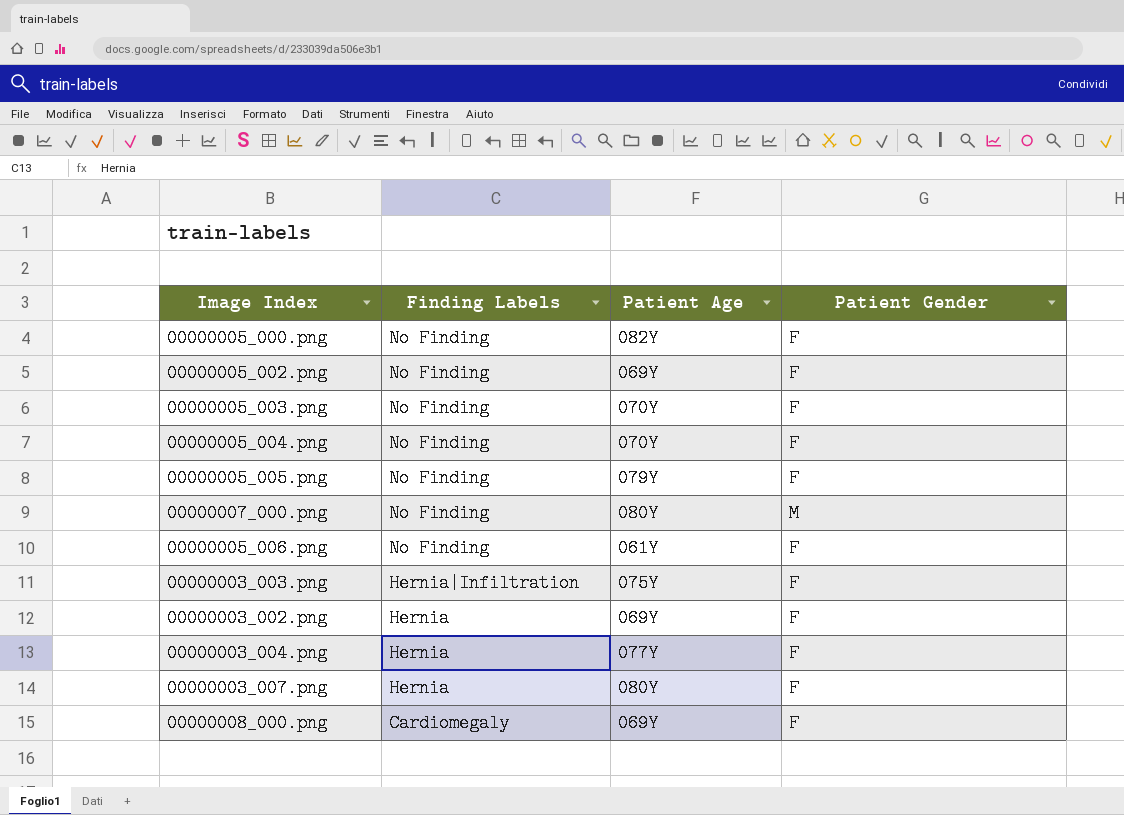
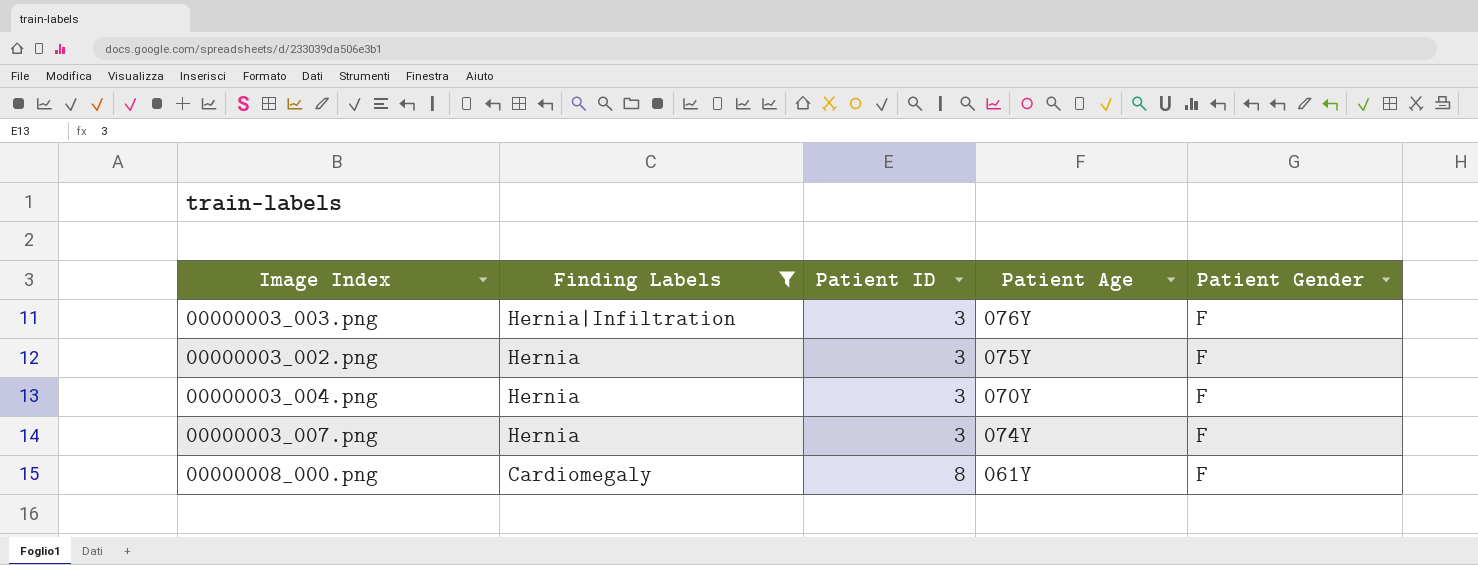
filter: none -> Finding Labels != No Finding
column Patient ID | position: none -> 3
00000003_003.png | Patient Age: 075Y -> 076Y
00000003_002.png | Patient Age: 069Y -> 075Y
00000003_004.png | Patient Age: 077Y -> 070Y
00000003_007.png | Patient Age: 080Y -> 074Y
00000008_000.png | Patient Age: 069Y -> 061Y

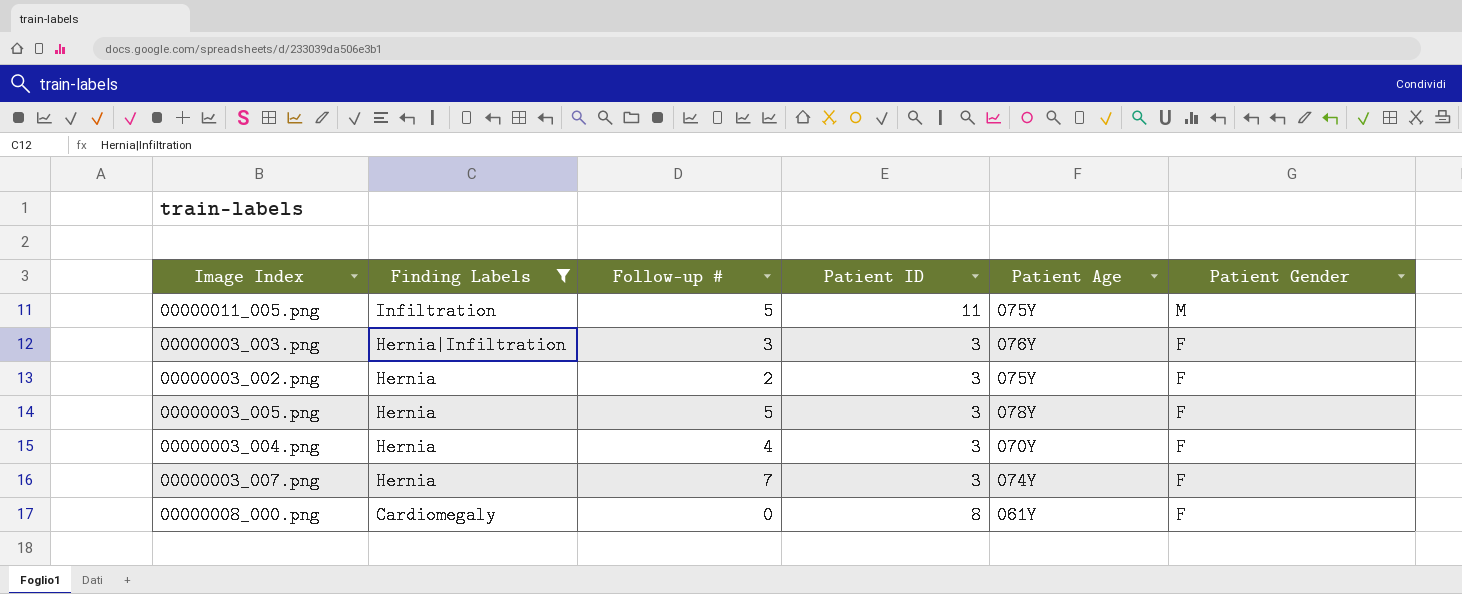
column Follow-up # | position: none -> 3
row 00000011_005.png: none -> Infiltration | 5 | 11 | 075Y | M
row 00000003_005.png: none -> Hernia | 5 | 3 | 078Y | F

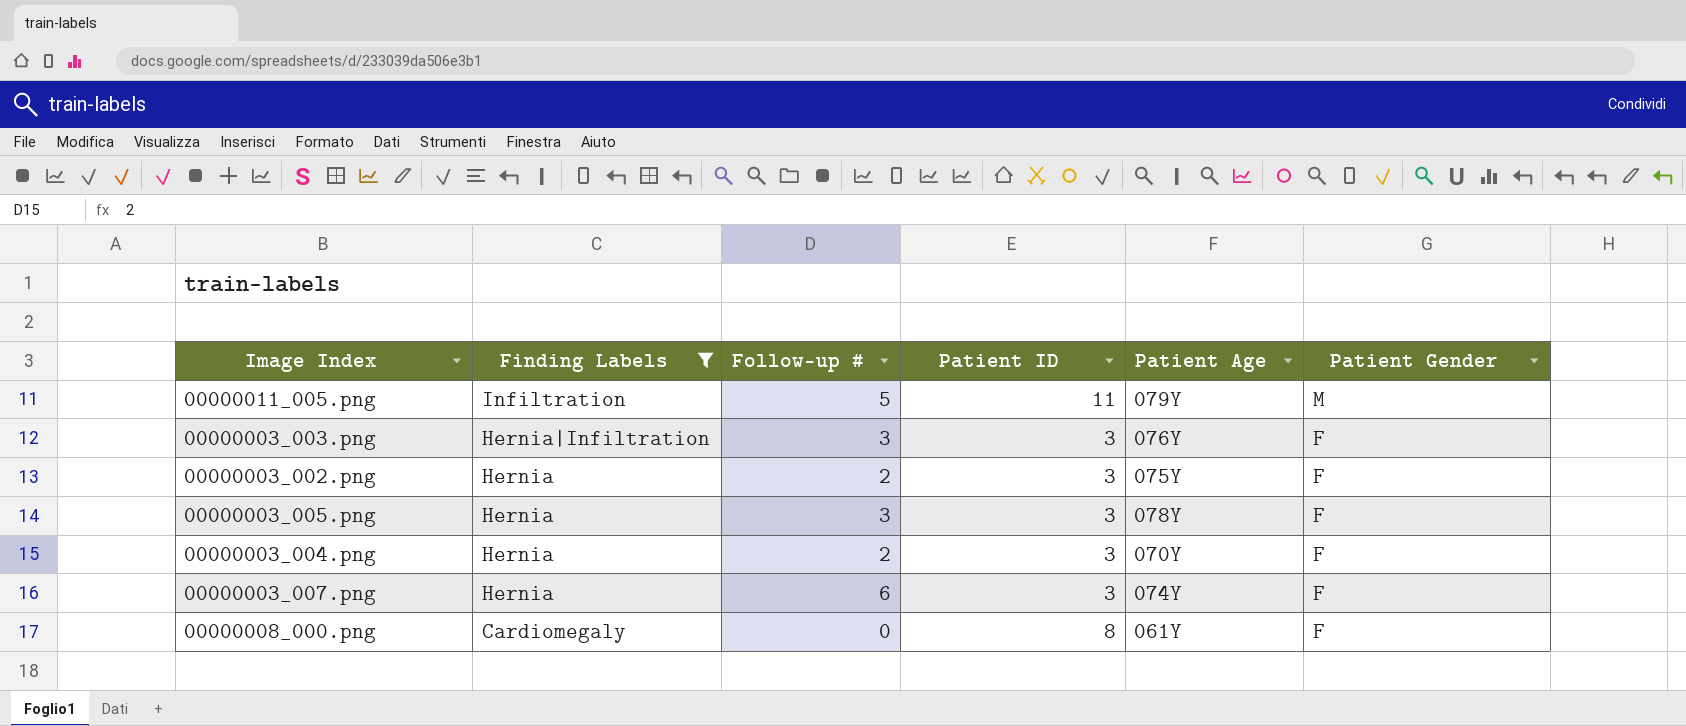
00000011_005.png | Patient Age: 075Y -> 079Y
00000003_005.png | Follow-up #: 5 -> 3
00000003_004.png | Follow-up #: 4 -> 2
00000003_007.png | Follow-up #: 7 -> 6

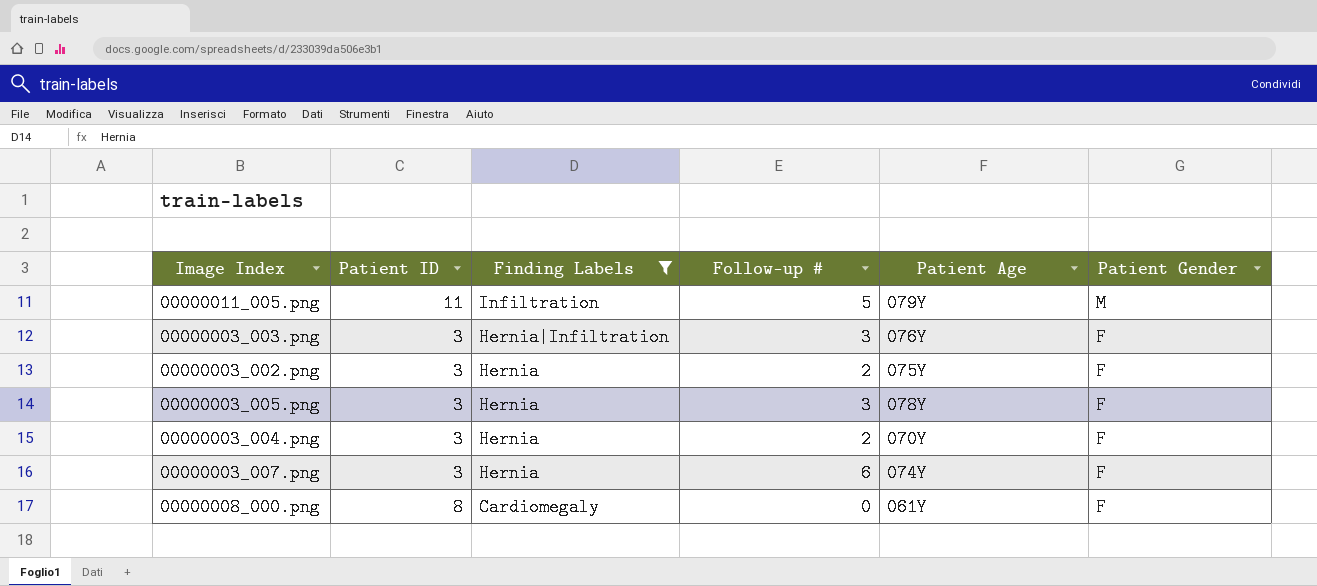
column Patient ID | position: 4 -> 2

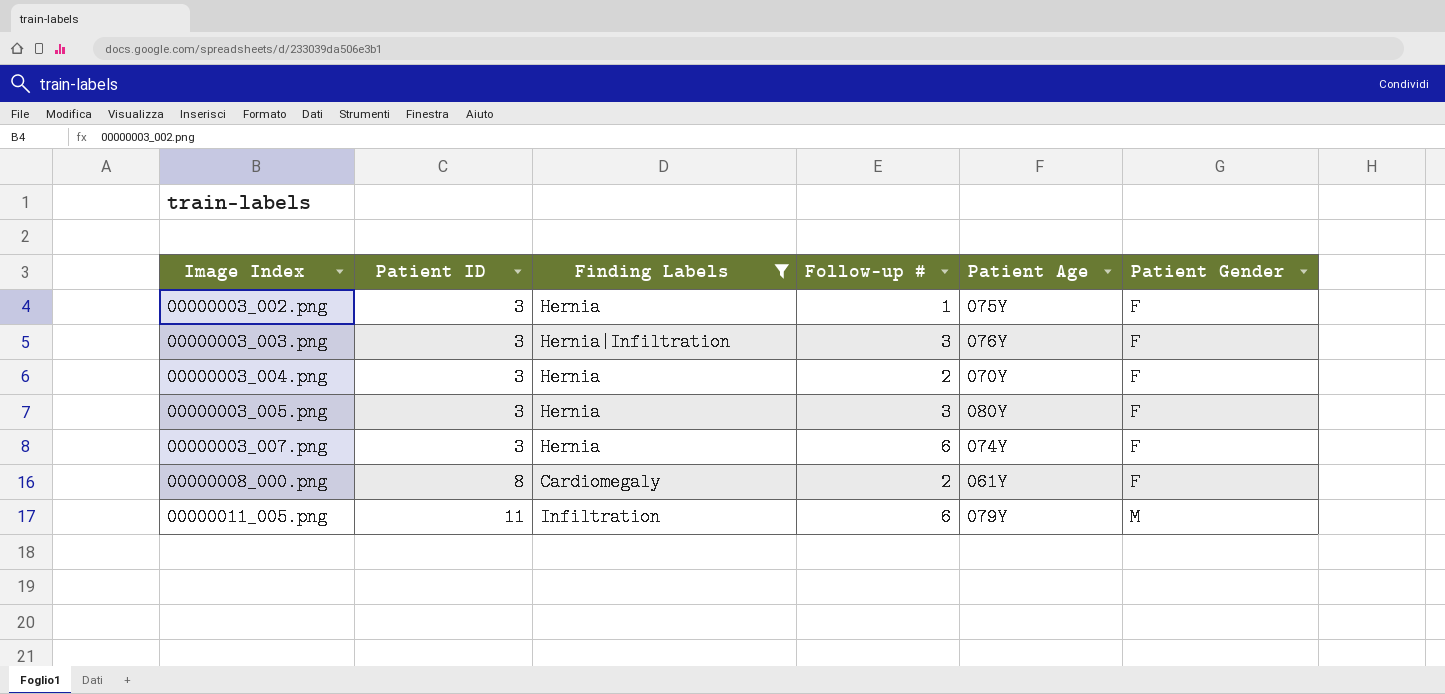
row order: Finding Labels descending -> Image Index ascending
00000003_002.png | Follow-up #: 2 -> 1
00000003_005.png | Patient Age: 078Y -> 080Y
00000008_000.png | Follow-up #: 0 -> 2
00000011_005.png | Follow-up #: 5 -> 6

